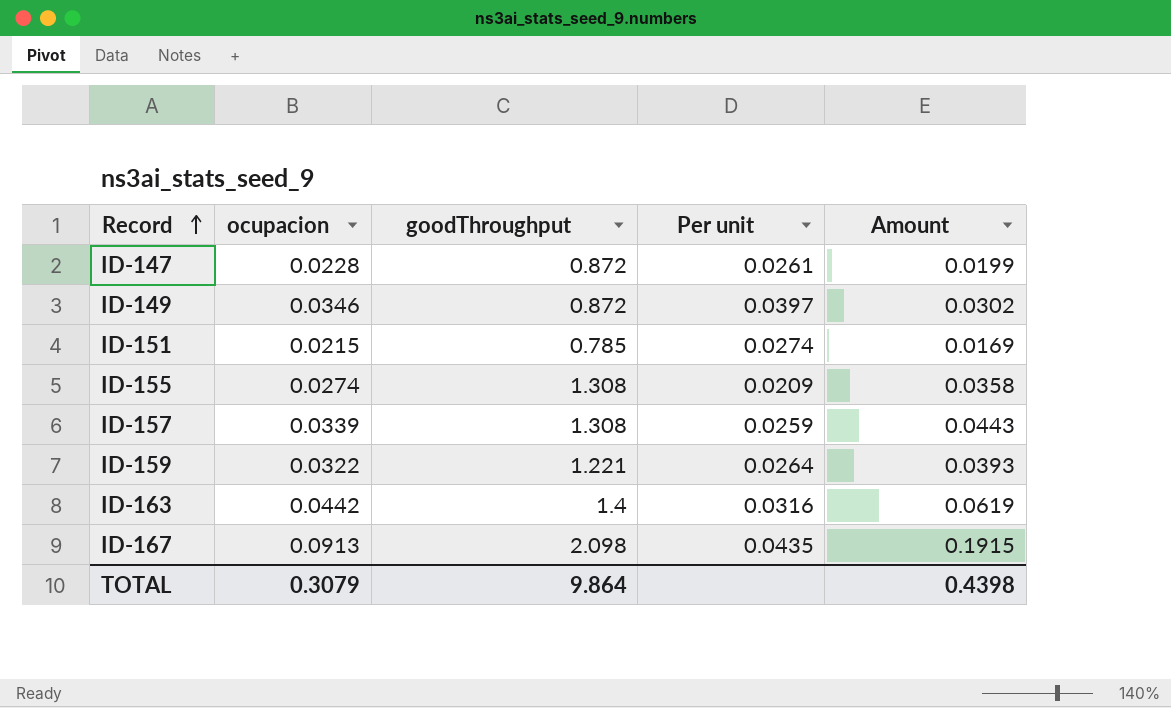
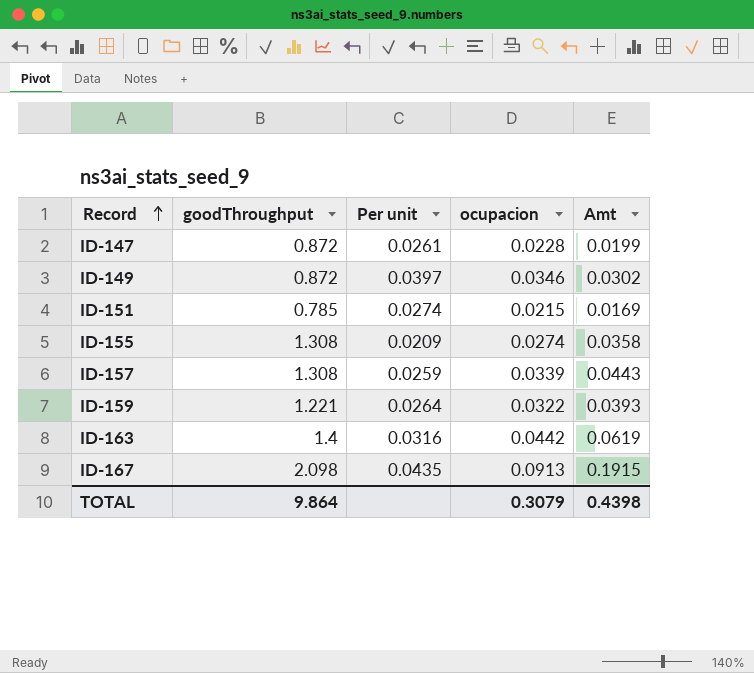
column ocupacion | position: 2 -> 4
column name: Amount -> Amt

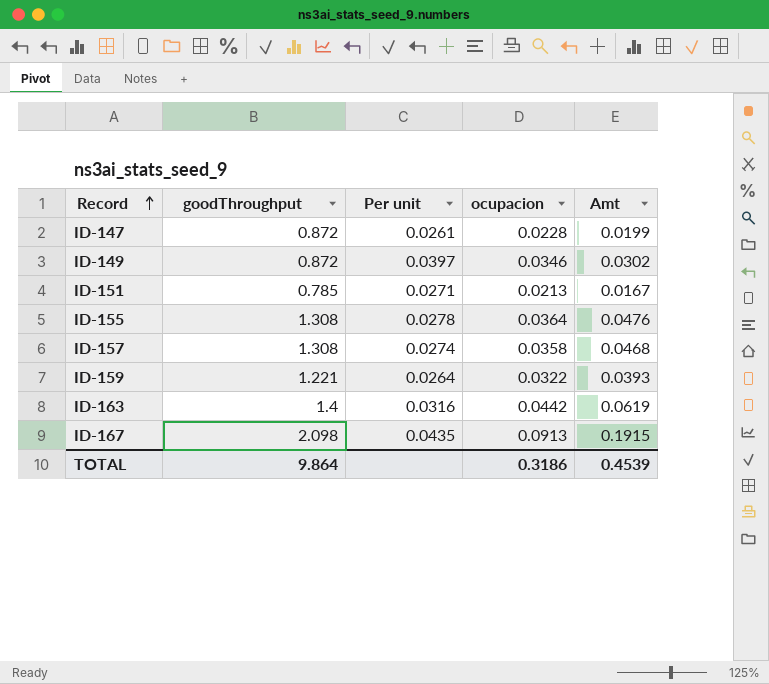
ID-151 | Per unit: 0.0274 -> 0.0271
ID-151 | ocupacion: 0.0215 -> 0.0213
ID-151 | Amt: 0.0169 -> 0.0167
ID-155 | Per unit: 0.0209 -> 0.0278
ID-155 | ocupacion: 0.0274 -> 0.0364
ID-155 | Amt: 0.0358 -> 0.0476
ID-157 | Per unit: 0.0259 -> 0.0274
ID-157 | ocupacion: 0.0339 -> 0.0358
ID-157 | Amt: 0.0443 -> 0.0468
TOTAL | ocupacion: 0.3079 -> 0.3186
TOTAL | Amt: 0.4398 -> 0.4539

